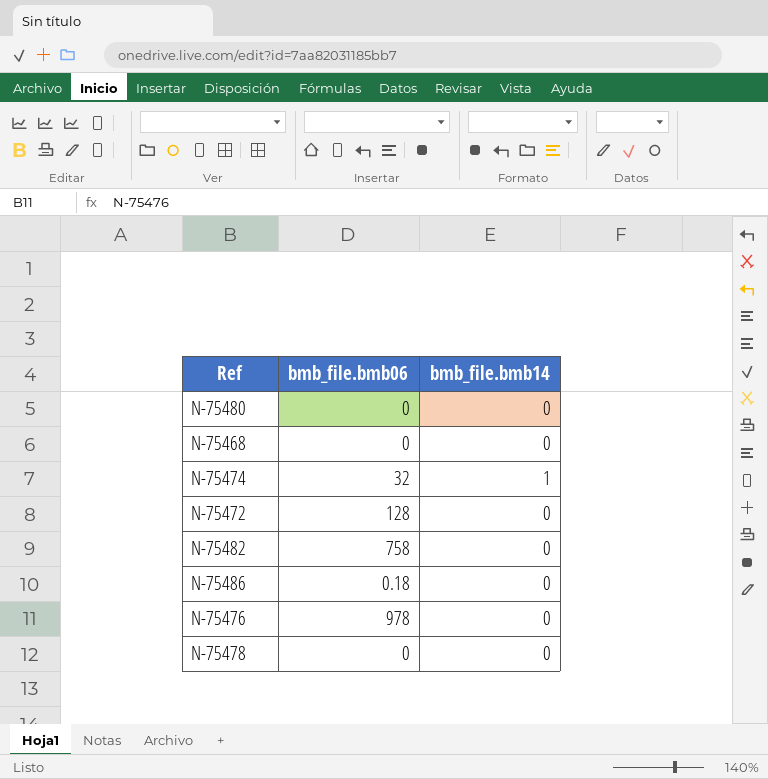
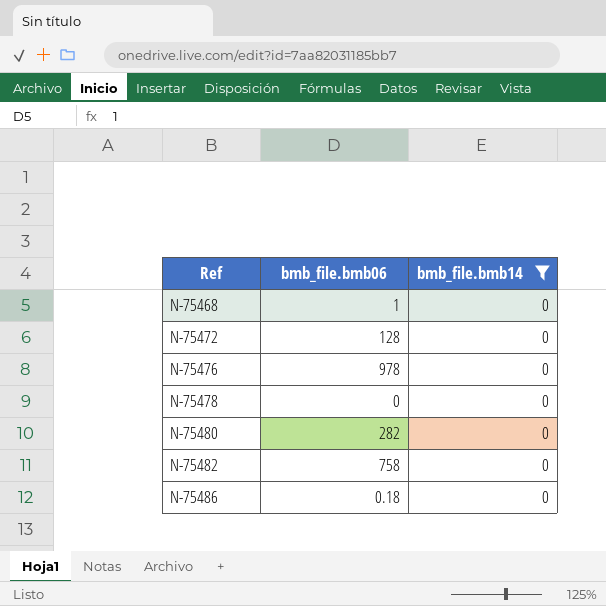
filter: none -> bmb_file.bmb14 = 0
row order: none -> Ref ascending
N-75468 | bmb_file.bmb06: 0 -> 1
N-75480 | bmb_file.bmb06: 0 -> 282

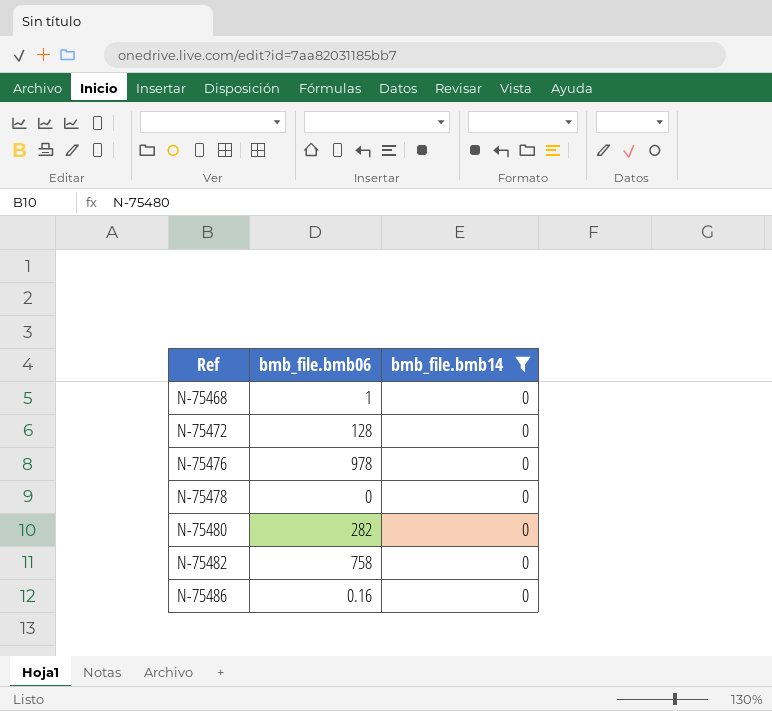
N-75486 | bmb_file.bmb06: 0.18 -> 0.16

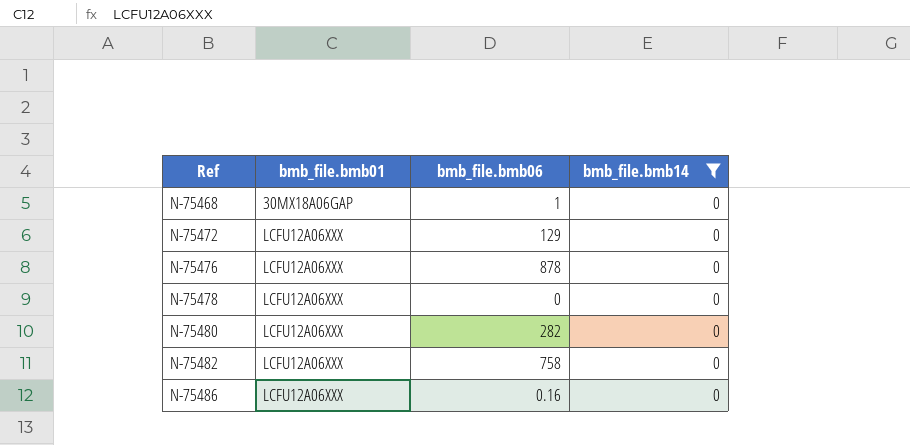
column bmb_file.bmb01 | position: none -> 2
N-75472 | bmb_file.bmb06: 128 -> 129
N-75476 | bmb_file.bmb06: 978 -> 878

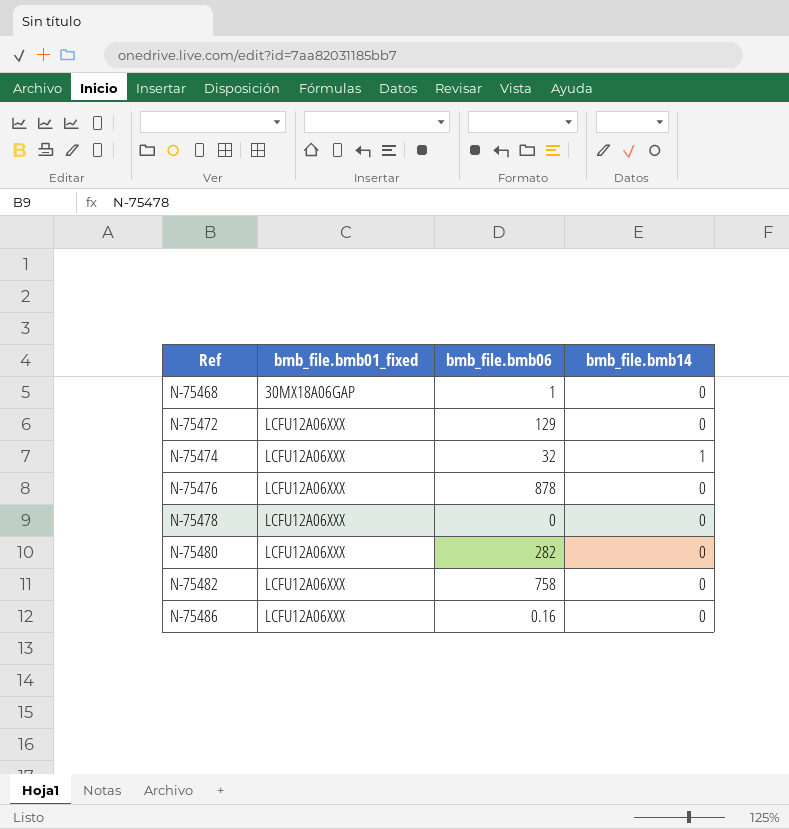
filter: bmb_file.bmb14 = 0 -> none
column name: bmb_file.bmb01 -> bmb_file.bmb01_fixed

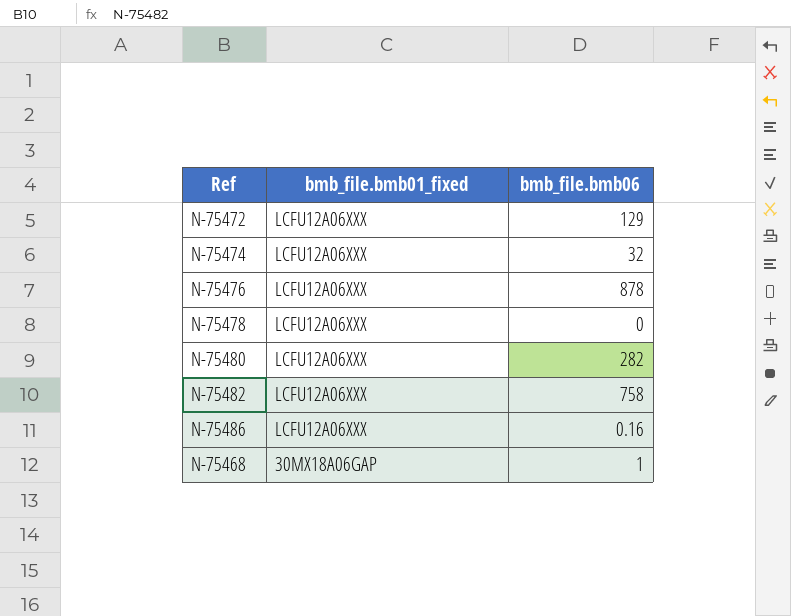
row order: Ref ascending -> bmb_file.bmb01_fixed descending
column bmb_file.bmb14 | position: 4 -> none

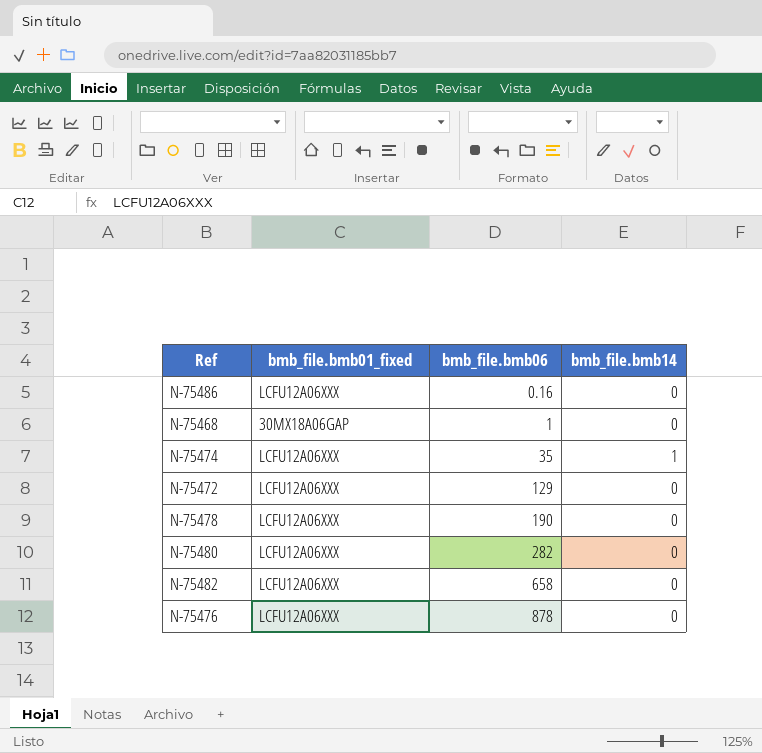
row order: bmb_file.bmb01_fixed descending -> bmb_file.bmb06 ascending
column bmb_file.bmb14 | position: none -> 4
N-75474 | bmb_file.bmb06: 32 -> 35
N-75478 | bmb_file.bmb06: 0 -> 190
N-75482 | bmb_file.bmb06: 758 -> 658

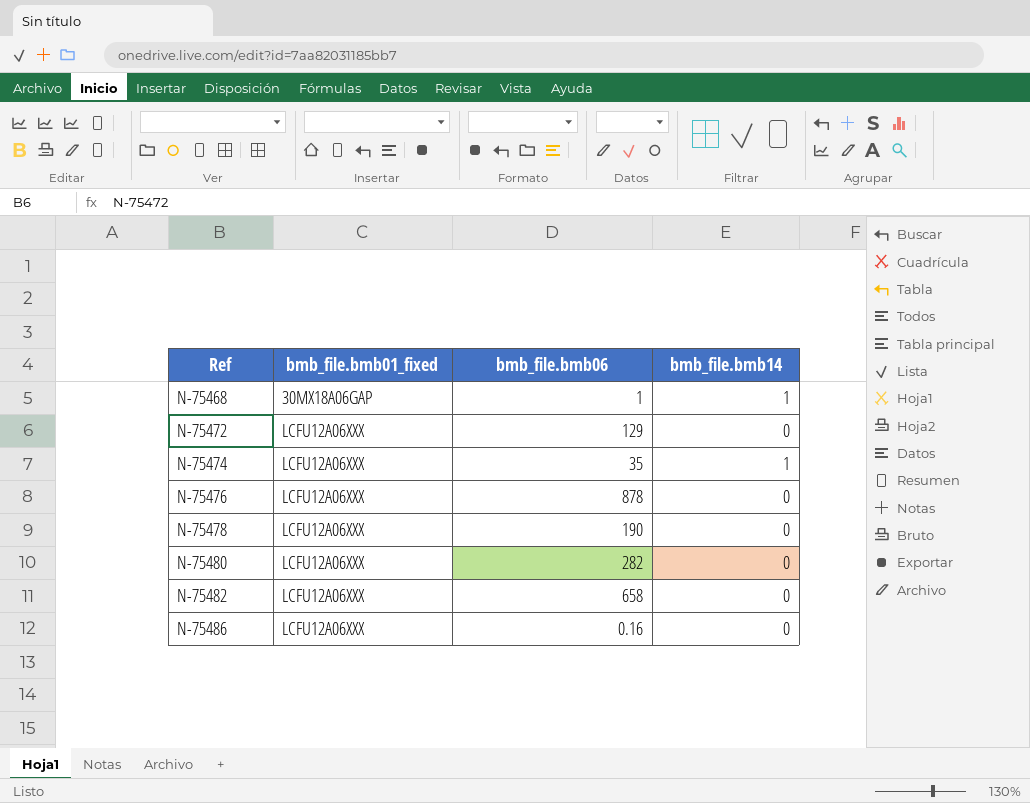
row order: bmb_file.bmb06 ascending -> Ref ascending
N-75468 | bmb_file.bmb14: 0 -> 1

